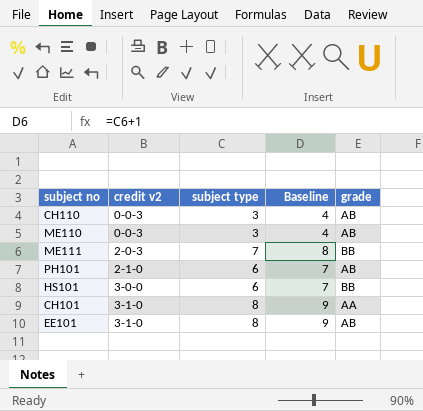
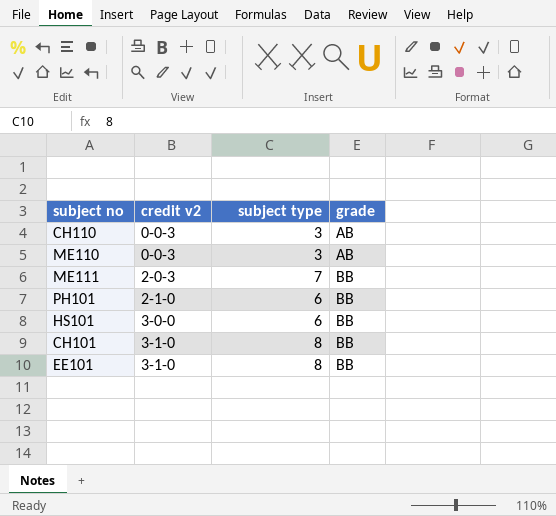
column Baseline | formula: [subject type] + 1 -> none
PH101 | grade: AB -> BB
CH101 | grade: AA -> BB
EE101 | grade: AB -> BB

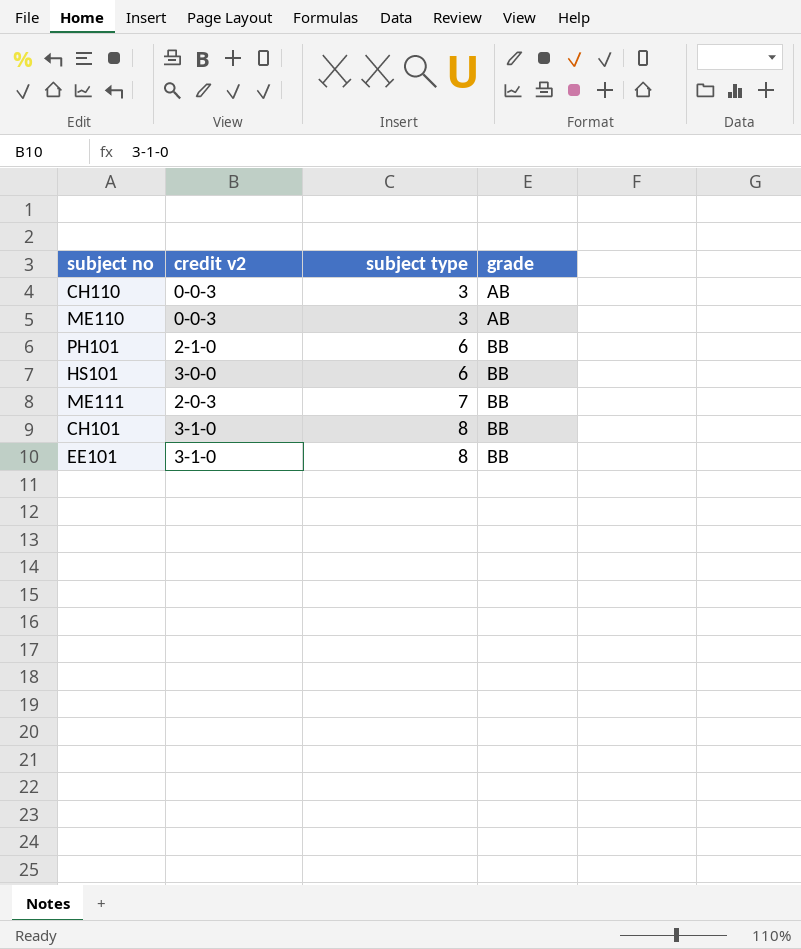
row order: credit v2 ascending -> subject type ascending

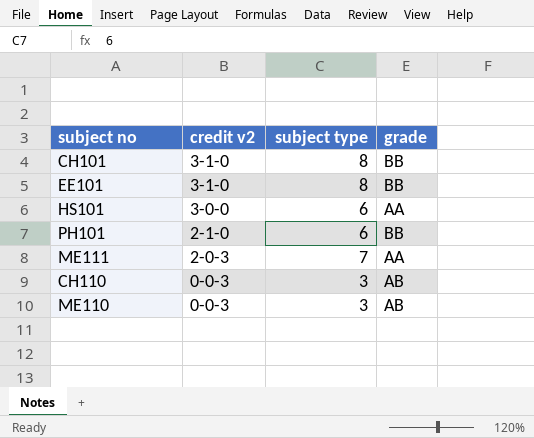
row order: subject type ascending -> credit v2 descending
HS101 | grade: BB -> AA
ME111 | grade: BB -> AA

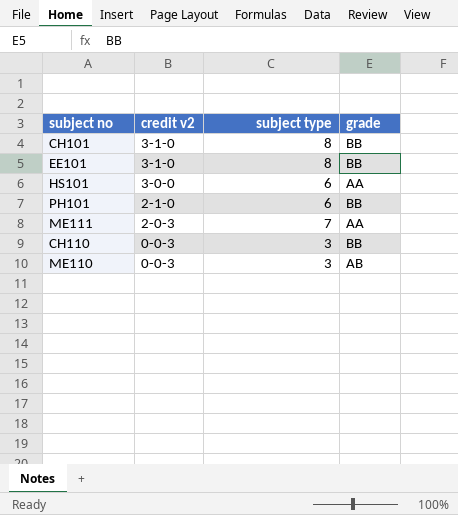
CH110 | grade: AB -> BB

